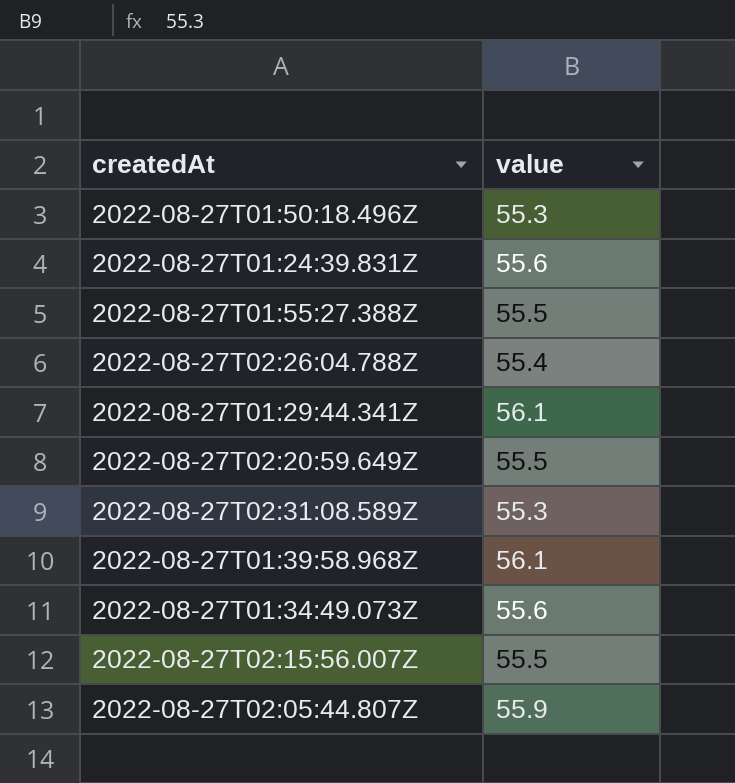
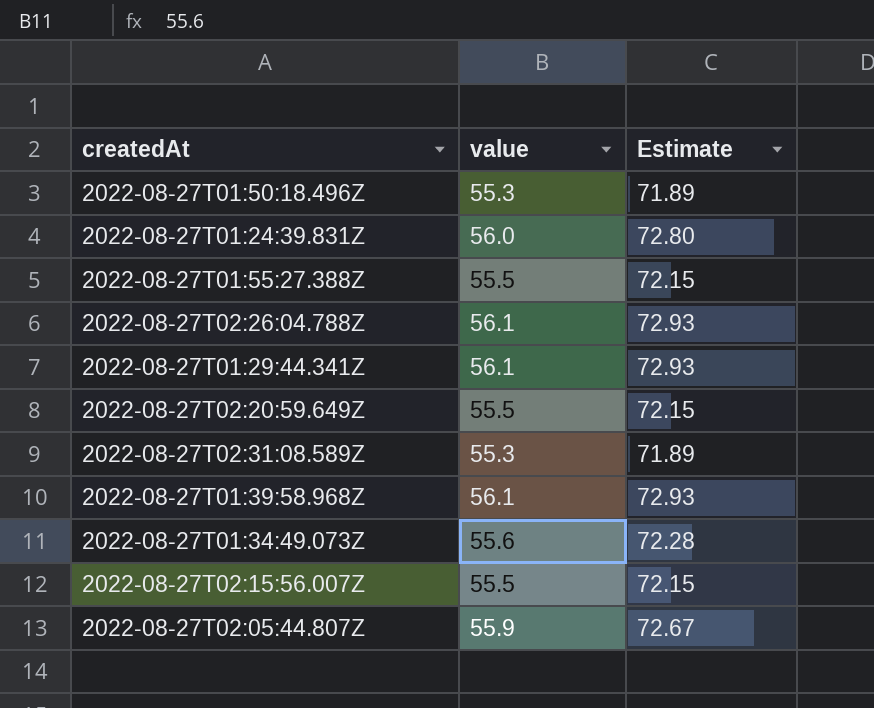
column Estimate | formula: none -> [value] * 1.3
2022-08-27T01:24:39.831Z | value: 55.6 -> 56.0
2022-08-27T02:26:04.788Z | value: 55.4 -> 56.1

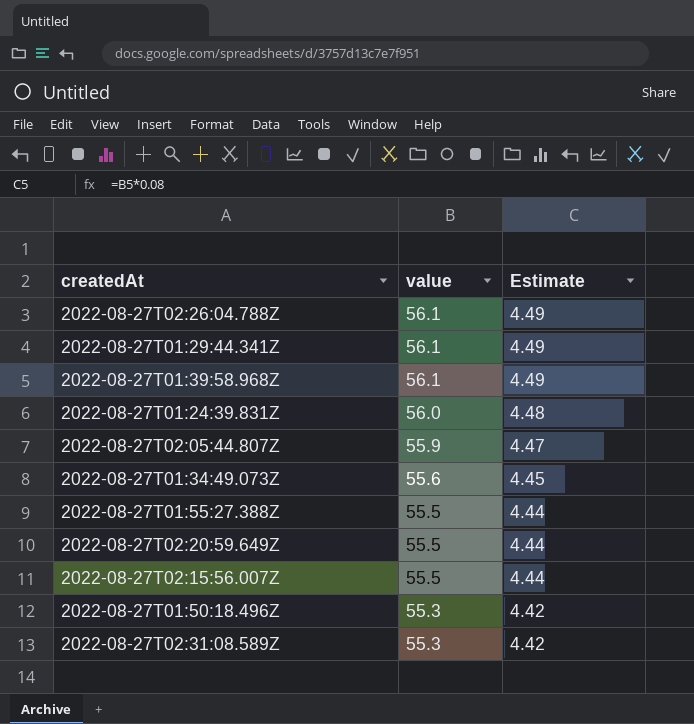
row order: none -> value descending
column Estimate | formula: [value] * 1.3 -> [value] * 0.08

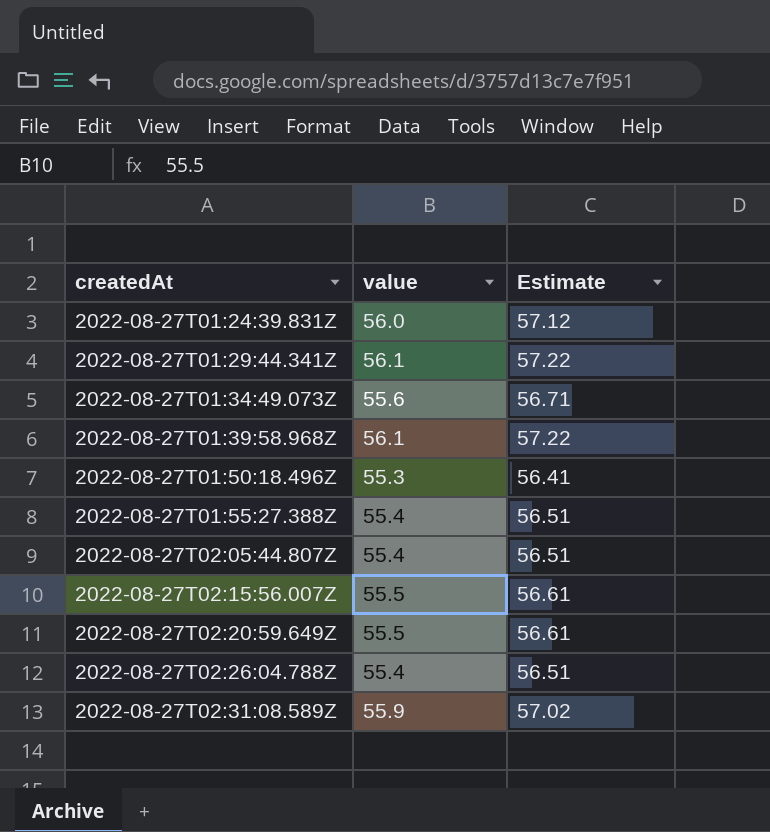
row order: value descending -> createdAt ascending
column Estimate | formula: [value] * 0.08 -> [value] * 1.02
2022-08-27T01:55:27.388Z | value: 55.5 -> 55.4
2022-08-27T02:05:44.807Z | value: 55.9 -> 55.4
2022-08-27T02:26:04.788Z | value: 56.1 -> 55.4
2022-08-27T02:31:08.589Z | value: 55.3 -> 55.9

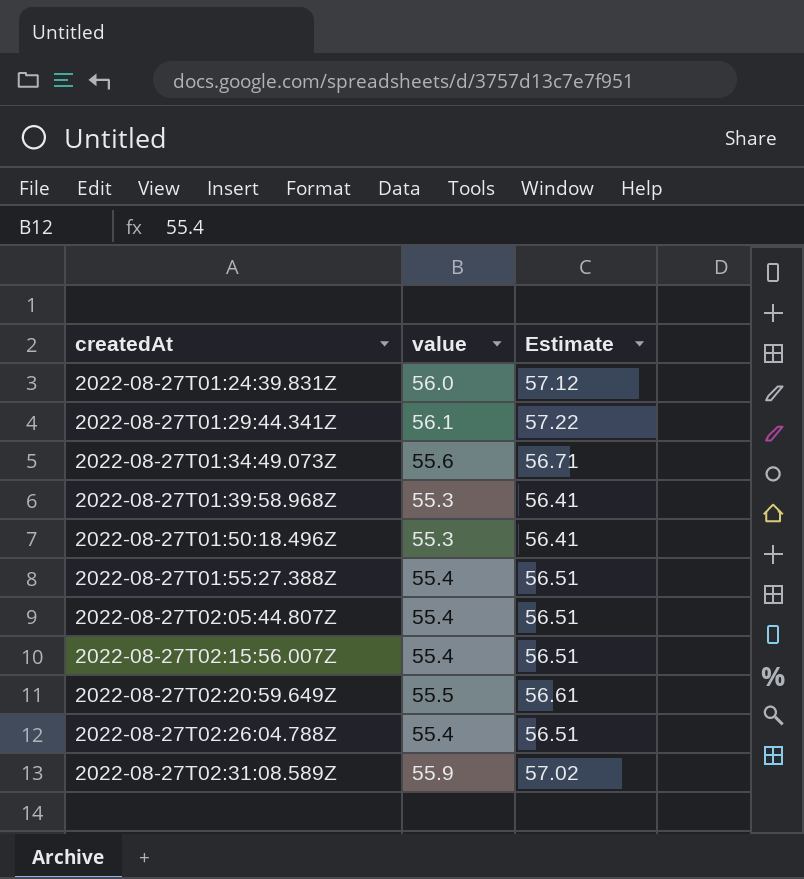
2022-08-27T01:39:58.968Z | value: 56.1 -> 55.3
2022-08-27T01:39:58.968Z | Estimate: 57.22 -> 56.41
2022-08-27T02:15:56.007Z | value: 55.5 -> 55.4
2022-08-27T02:15:56.007Z | Estimate: 56.61 -> 56.51

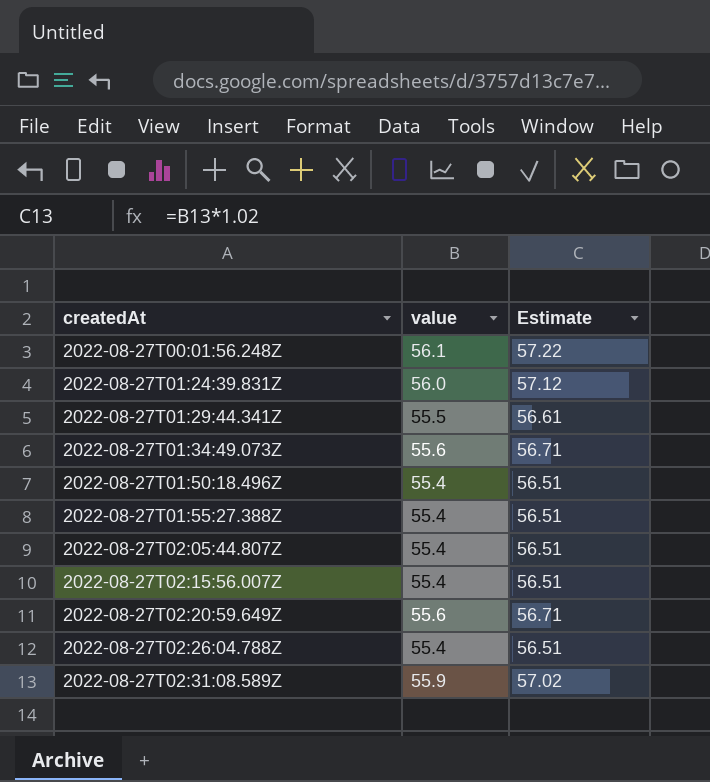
row 2022-08-27T01:39:58.968Z: 55.3 | 56.41 -> none
row 2022-08-27T00:01:56.248Z: none -> 56.1 | 57.22
2022-08-27T01:29:44.341Z | value: 56.1 -> 55.5
2022-08-27T01:29:44.341Z | Estimate: 57.22 -> 56.61
2022-08-27T01:50:18.496Z | value: 55.3 -> 55.4
2022-08-27T01:50:18.496Z | Estimate: 56.41 -> 56.51
2022-08-27T02:20:59.649Z | value: 55.5 -> 55.6
2022-08-27T02:20:59.649Z | Estimate: 56.61 -> 56.71

